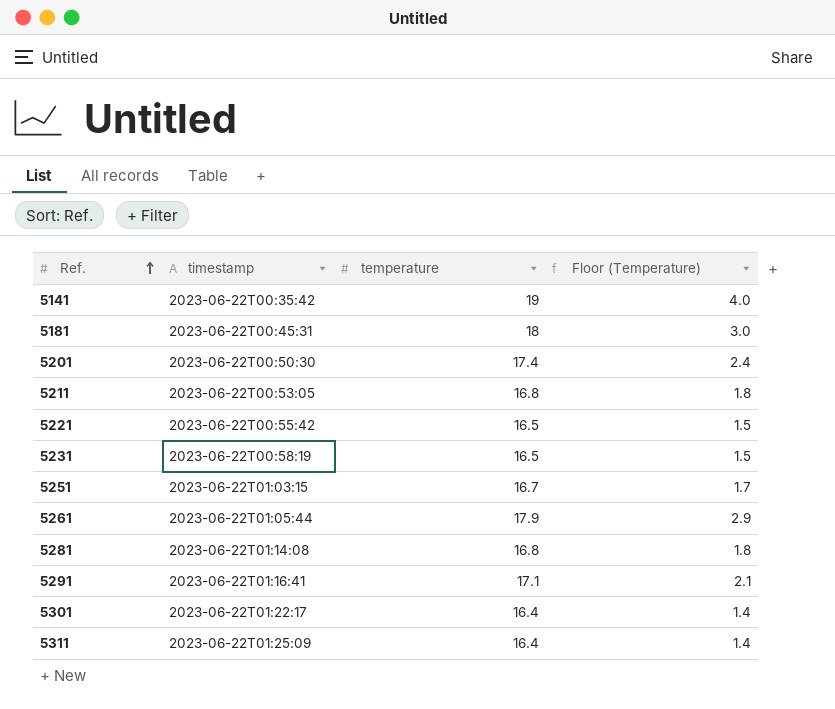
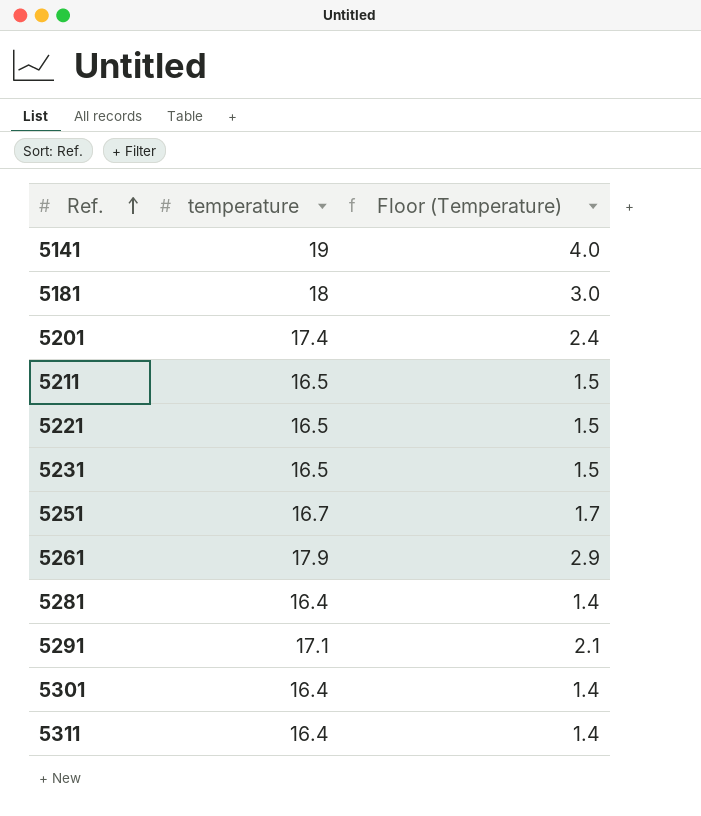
column timestamp | position: 2 -> none
5211 | temperature: 16.8 -> 16.5
5211 | Floor (Temperature): 1.8 -> 1.5
5281 | temperature: 16.8 -> 16.4
5281 | Floor (Temperature): 1.8 -> 1.4

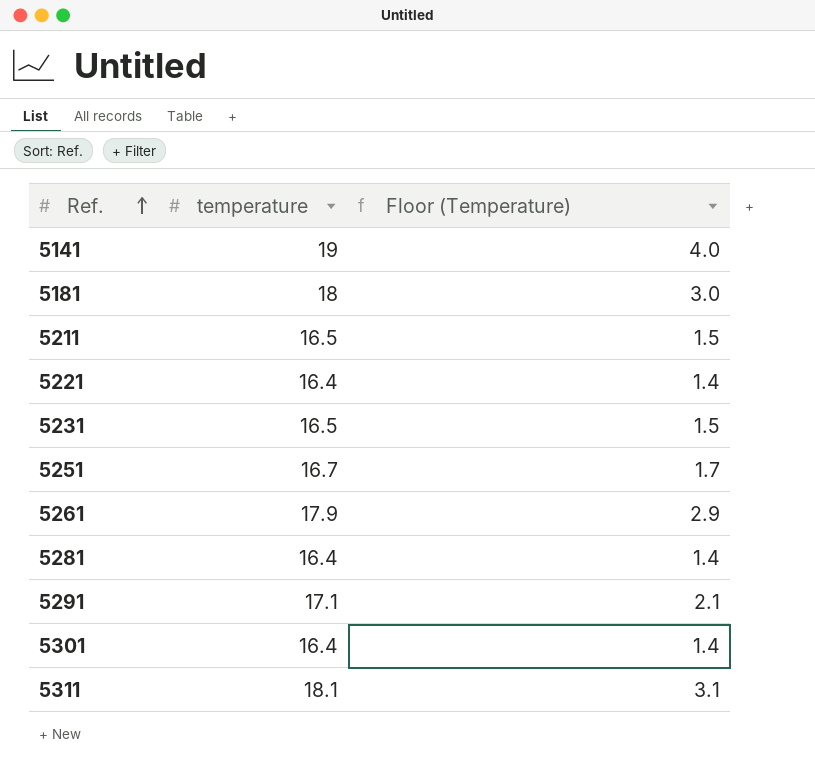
row 5201: 17.4 | 2.4 -> none
5221 | temperature: 16.5 -> 16.4
5221 | Floor (Temperature): 1.5 -> 1.4
5311 | temperature: 16.4 -> 18.1
5311 | Floor (Temperature): 1.4 -> 3.1

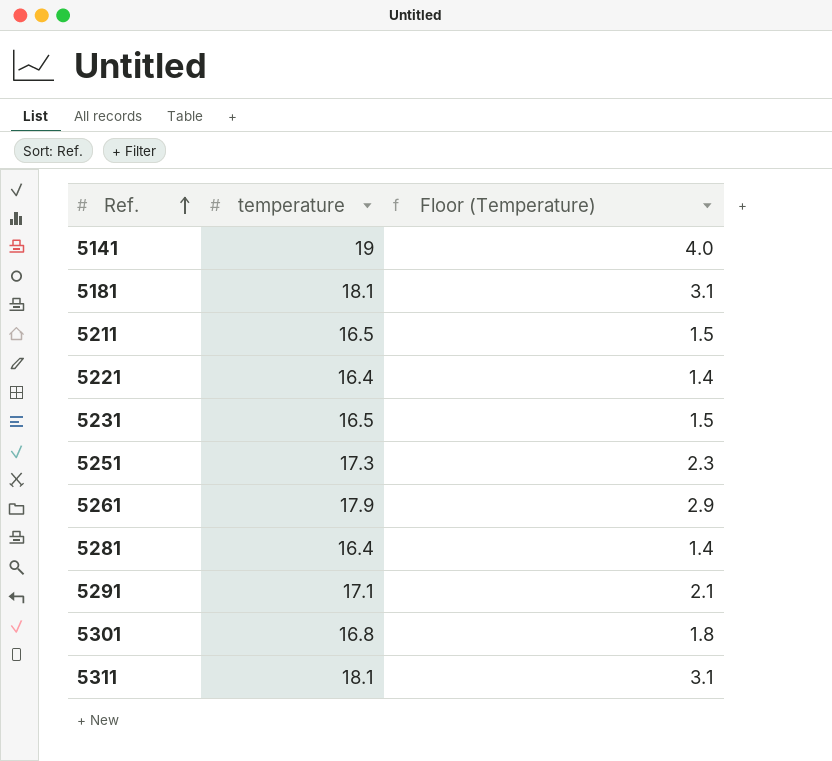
5181 | temperature: 18 -> 18.1
5181 | Floor (Temperature): 3.0 -> 3.1
5251 | temperature: 16.7 -> 17.3
5251 | Floor (Temperature): 1.7 -> 2.3
5301 | temperature: 16.4 -> 16.8
5301 | Floor (Temperature): 1.4 -> 1.8

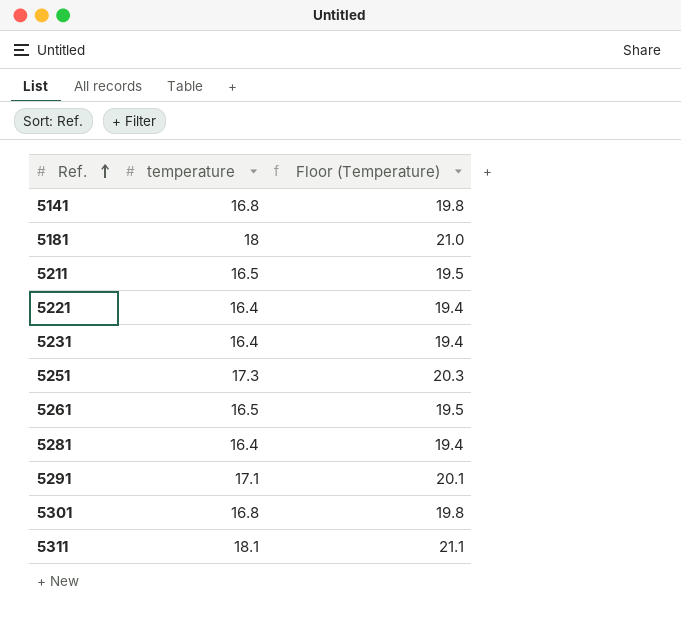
column Floor (Temperature) | formula: [temperature] - 15 -> [temperature] + 3
5141 | temperature: 19 -> 16.8
5181 | temperature: 18.1 -> 18
5231 | temperature: 16.5 -> 16.4
5261 | temperature: 17.9 -> 16.5

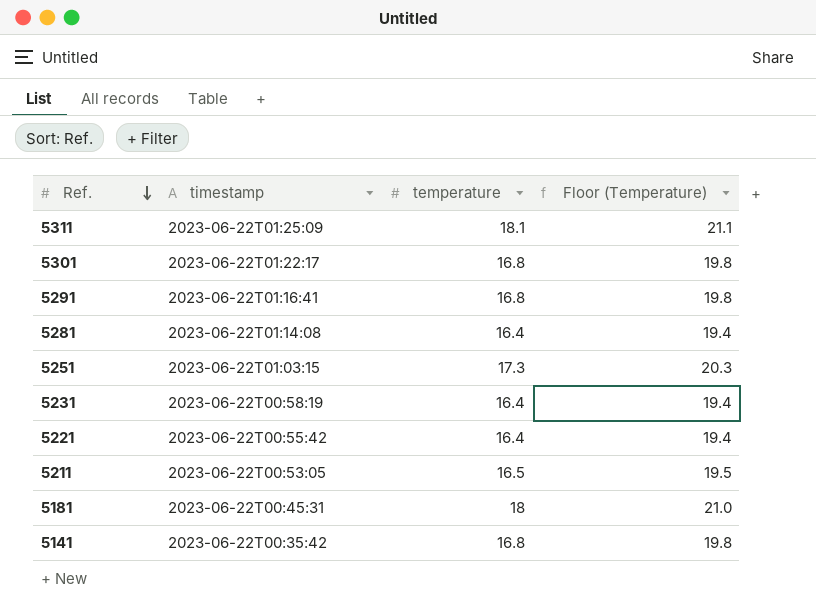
row order: Ref. ascending -> Ref. descending
column timestamp | position: none -> 2
row 5261: 16.5 | 19.5 -> none
5291 | temperature: 17.1 -> 16.8
5291 | Floor (Temperature): 20.1 -> 19.8

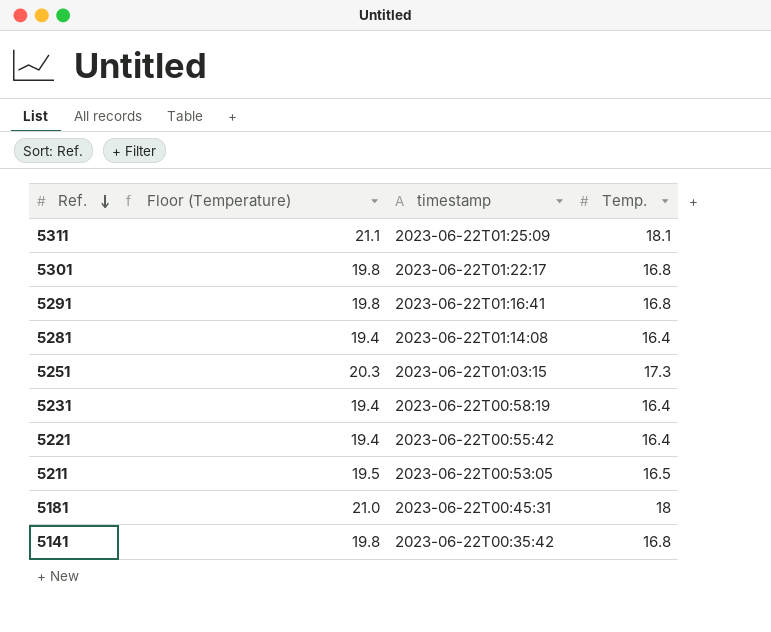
column Floor (Temperature) | position: 4 -> 2
column name: temperature -> Temp.

